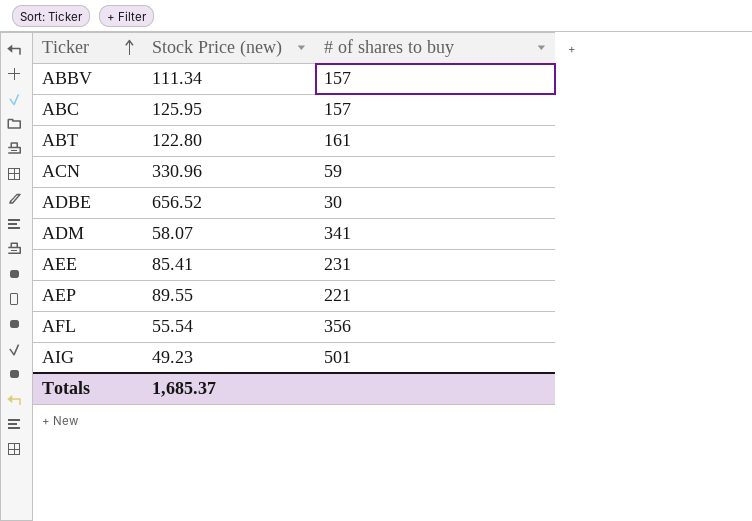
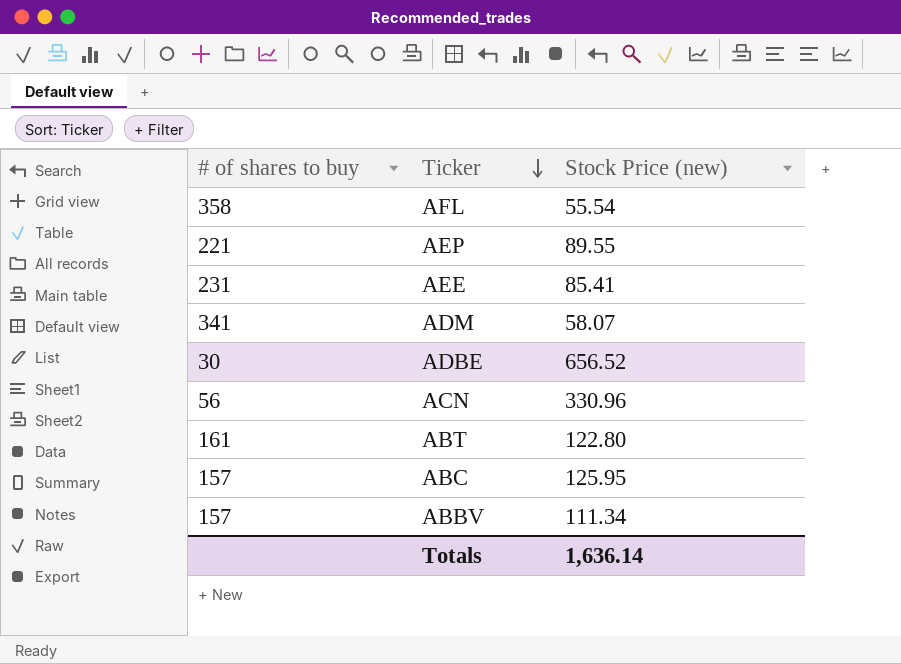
row order: Ticker ascending -> Ticker descending
column # of shares to buy | position: 3 -> 1
row AIG: 49.23 | 501 -> none
AFL | # of shares to buy: 356 -> 358
ACN | # of shares to buy: 59 -> 56
Totals | Stock Price (new): 1,685.37 -> 1,636.14

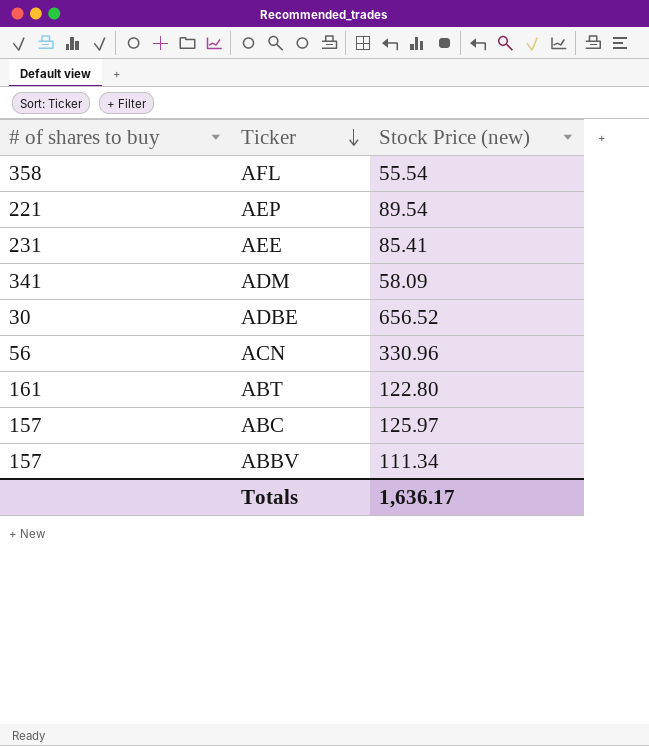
AEP | Stock Price (new): 89.55 -> 89.54
ADM | Stock Price (new): 58.07 -> 58.09
ABC | Stock Price (new): 125.95 -> 125.97
Totals | Stock Price (new): 1,636.14 -> 1,636.17

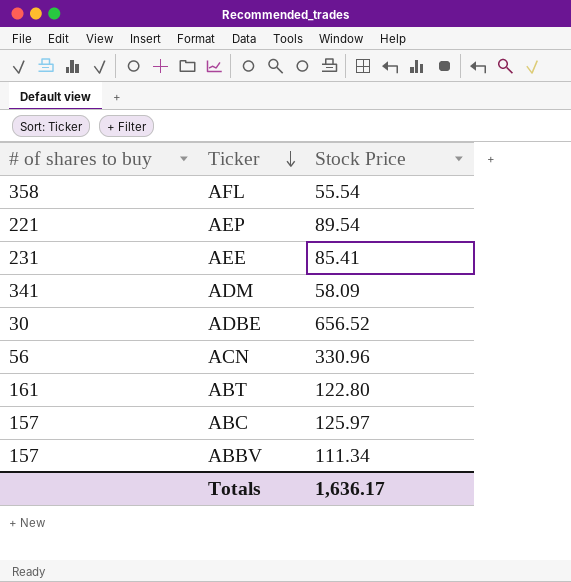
column name: Stock Price (new) -> Stock Price

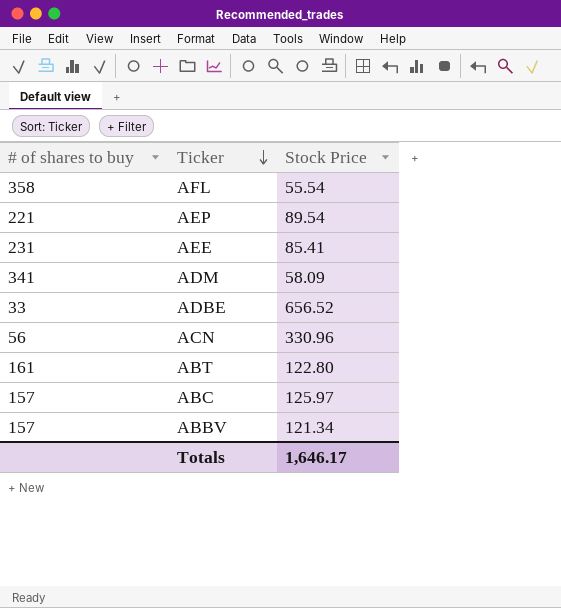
ADBE | # of shares to buy: 30 -> 33
ABBV | Stock Price: 111.34 -> 121.34
Totals | Stock Price: 1,636.17 -> 1,646.17

